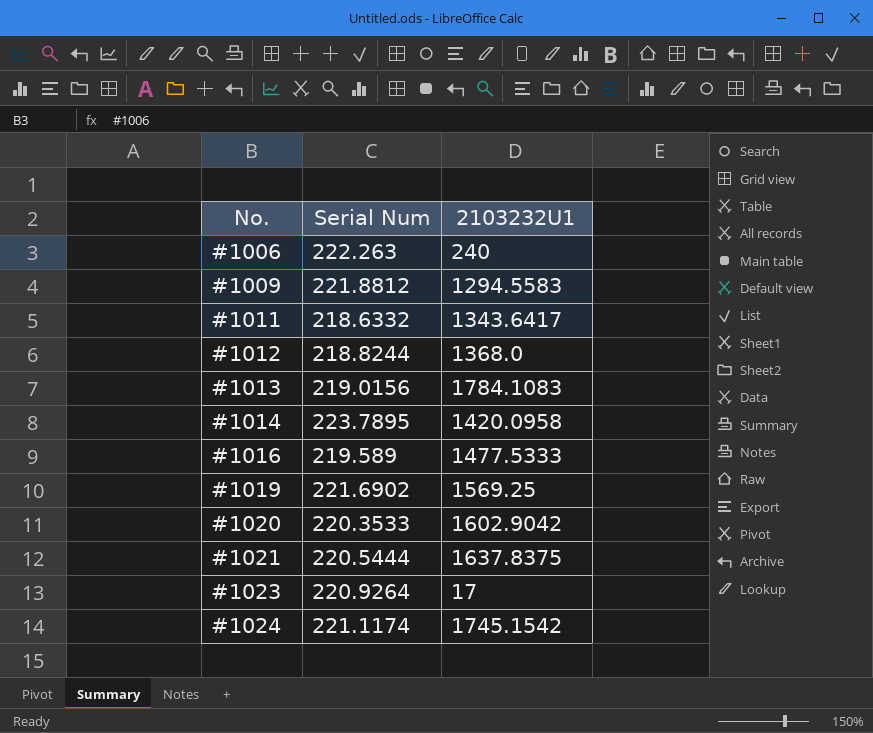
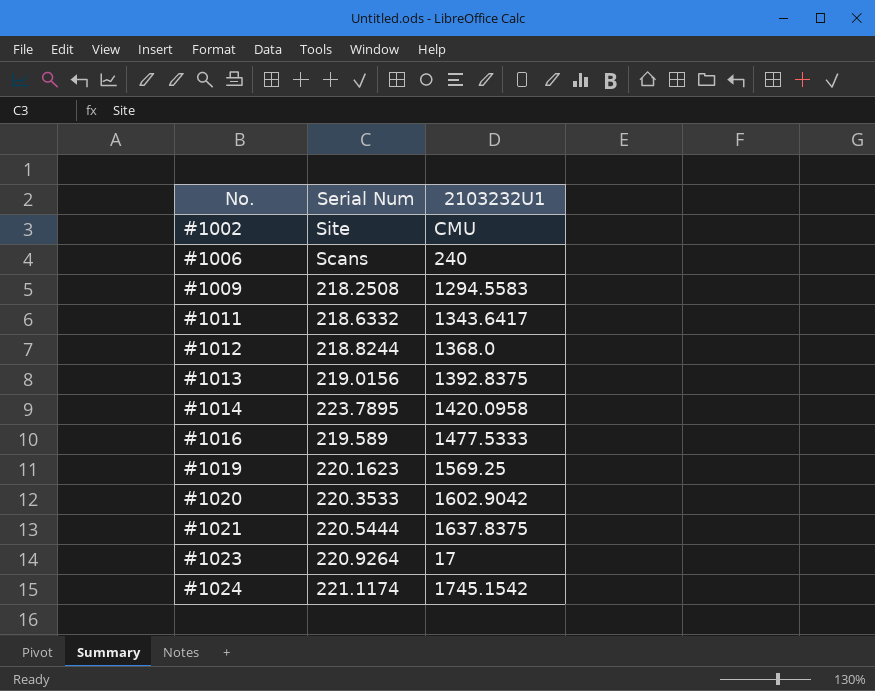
row #1002: none -> Site | CMU
#1006 | Serial Num: 222.263 -> Scans
#1009 | Serial Num: 221.8812 -> 218.2508
#1013 | 2103232U1: 1784.1083 -> 1392.8375
#1019 | Serial Num: 221.6902 -> 220.1623

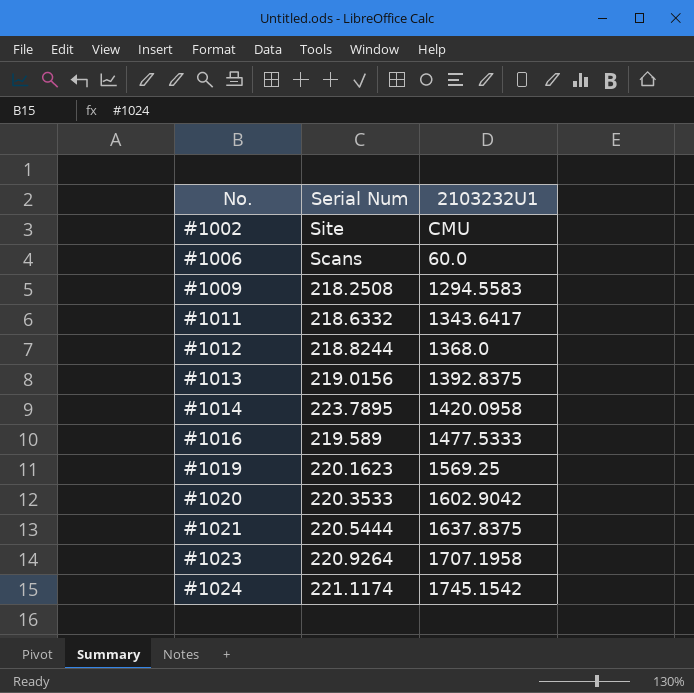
#1006 | 2103232U1: 240 -> 60.0
#1023 | 2103232U1: 17 -> 1707.1958

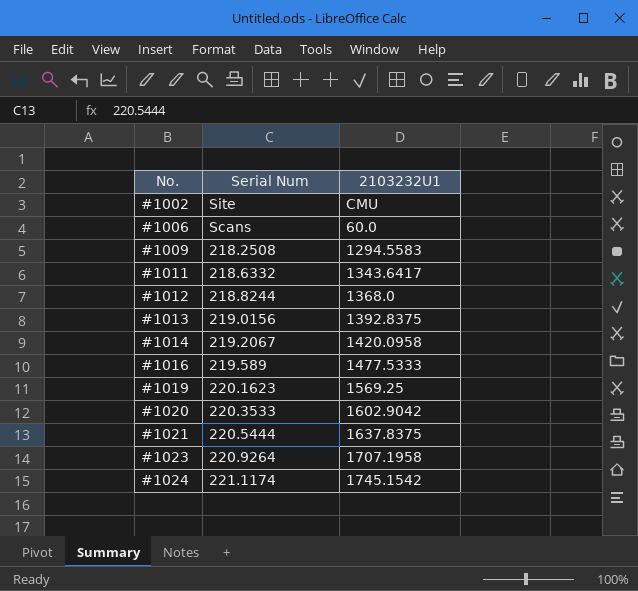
#1014 | Serial Num: 223.7895 -> 219.2067

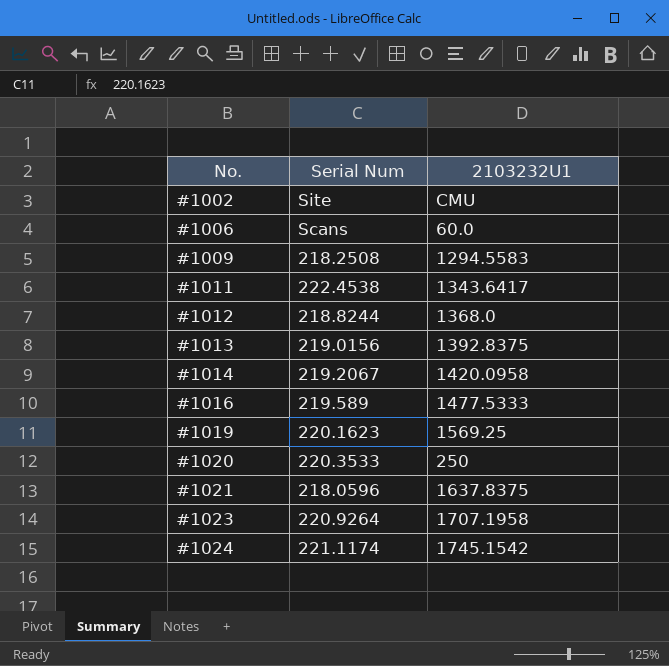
#1011 | Serial Num: 218.6332 -> 222.4538
#1020 | 2103232U1: 1602.9042 -> 250
#1021 | Serial Num: 220.5444 -> 218.0596

